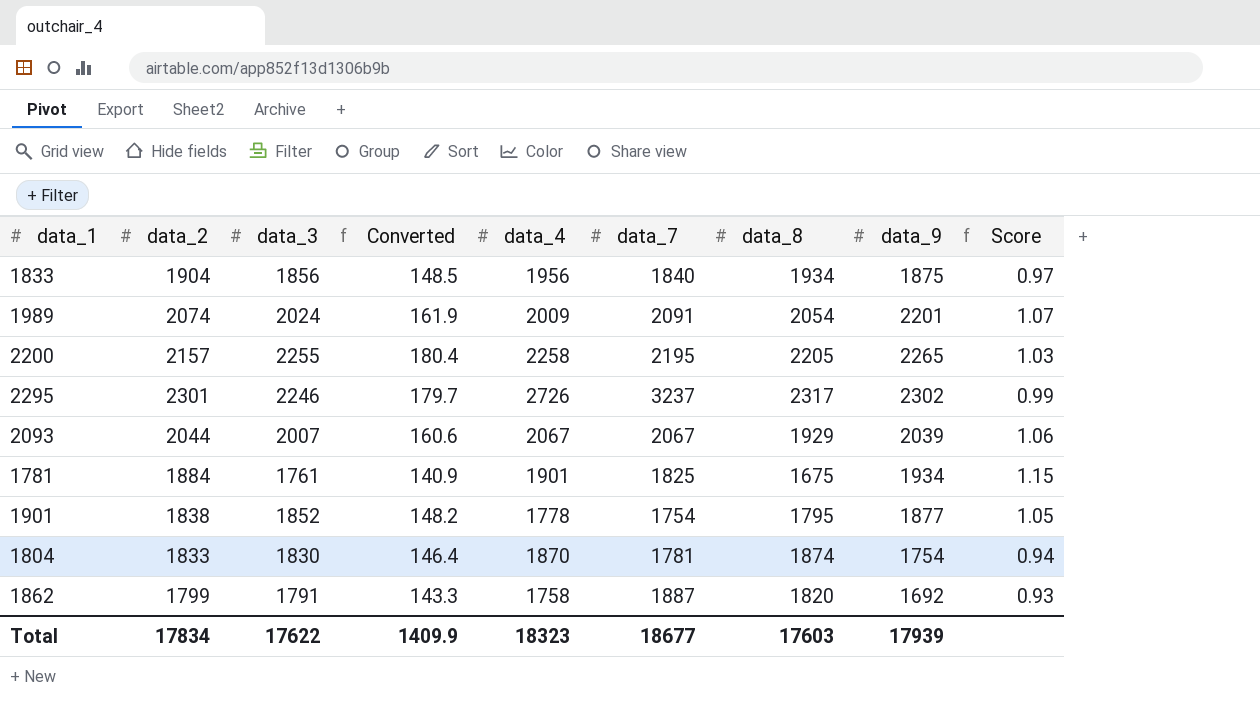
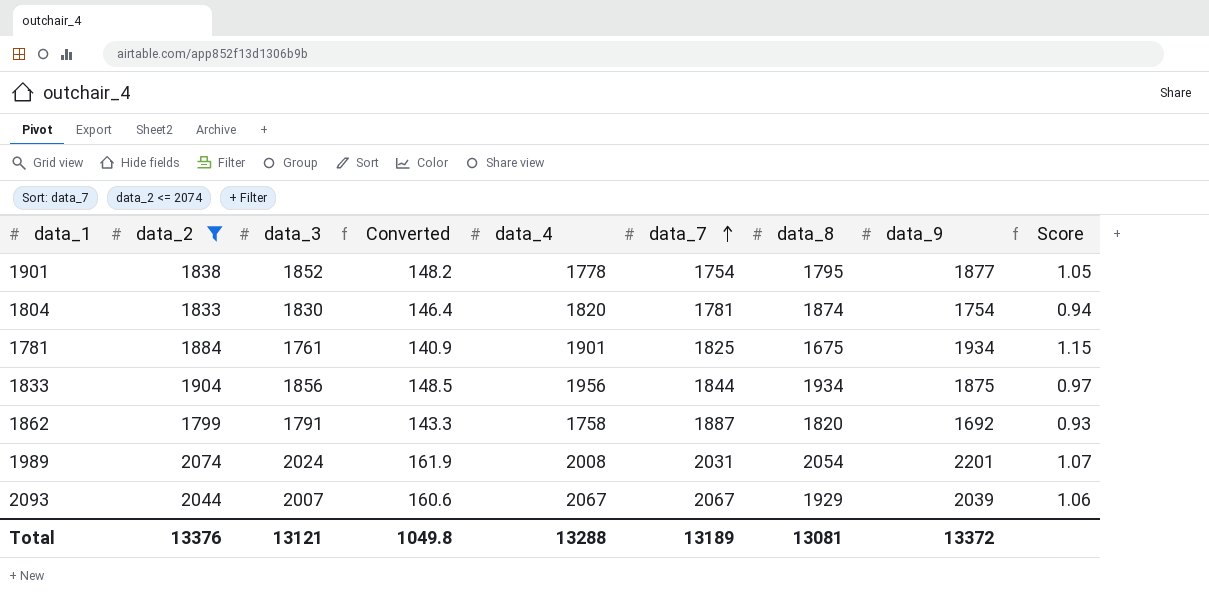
filter: none -> data_2 <= 2074
row order: none -> data_7 ascending
1804 | data_4: 1870 -> 1820
1833 | data_7: 1840 -> 1844
1989 | data_4: 2009 -> 2008
1989 | data_7: 2091 -> 2031
Total | data_2: 17834 -> 13376
Total | data_3: 17622 -> 13121
Total | Converted: 1409.9 -> 1049.8
Total | data_4: 18323 -> 13288
Total | data_7: 18677 -> 13189
Total | data_8: 17603 -> 13081
Total | data_9: 17939 -> 13372

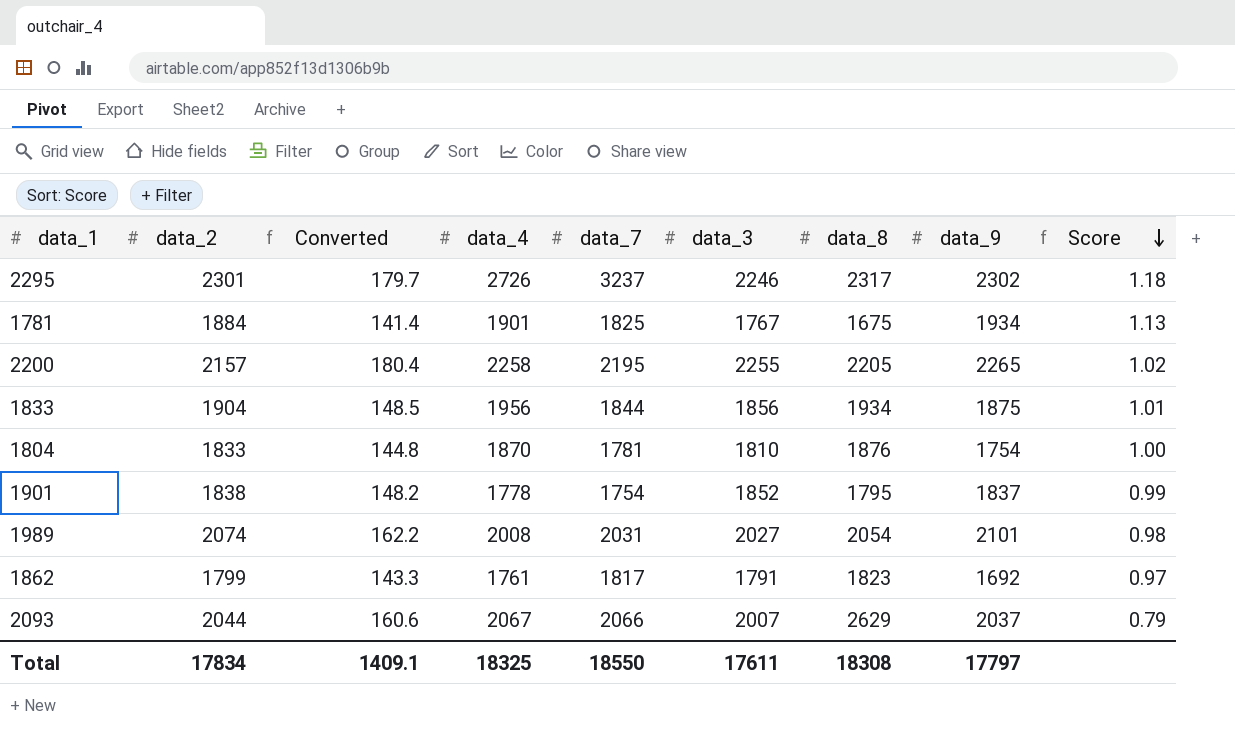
filter: data_2 <= 2074 -> none
row order: data_7 ascending -> Score descending
column data_3 | position: 3 -> 6
column Score | formula: [data_9] / [data_8] -> [data_4] / [data_8]
1781 | Converted: 140.9 -> 141.4
1781 | data_3: 1761 -> 1767
1804 | Converted: 146.4 -> 144.8
1804 | data_4: 1820 -> 1870
1804 | data_3: 1830 -> 1810
1804 | data_8: 1874 -> 1876
1901 | data_9: 1877 -> 1837
1989 | Converted: 161.9 -> 162.2
1989 | data_3: 2024 -> 2027
1989 | data_9: 2201 -> 2101
1862 | data_4: 1758 -> 1761
1862 | data_7: 1887 -> 1817
1862 | data_8: 1820 -> 1823
2093 | data_7: 2067 -> 2066
2093 | data_8: 1929 -> 2629
2093 | data_9: 2039 -> 2037
Total | data_2: 13376 -> 17834
Total | Converted: 1049.8 -> 1409.1
Total | data_4: 13288 -> 18325
Total | data_7: 13189 -> 18550
Total | data_3: 13121 -> 17611
Total | data_8: 13081 -> 18308
Total | data_9: 13372 -> 17797

